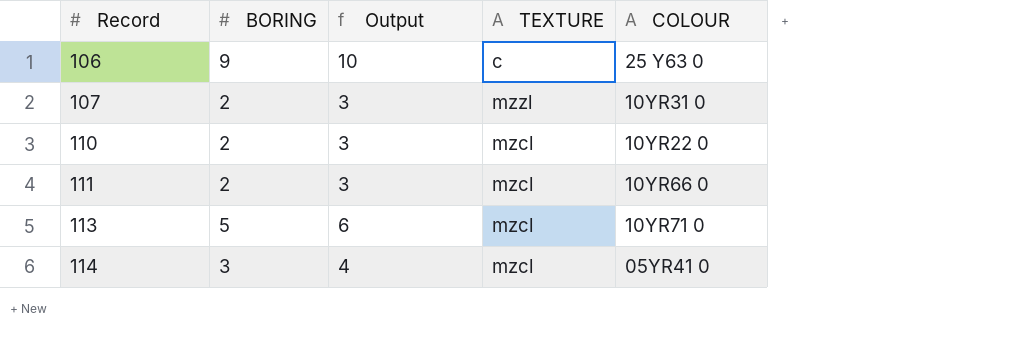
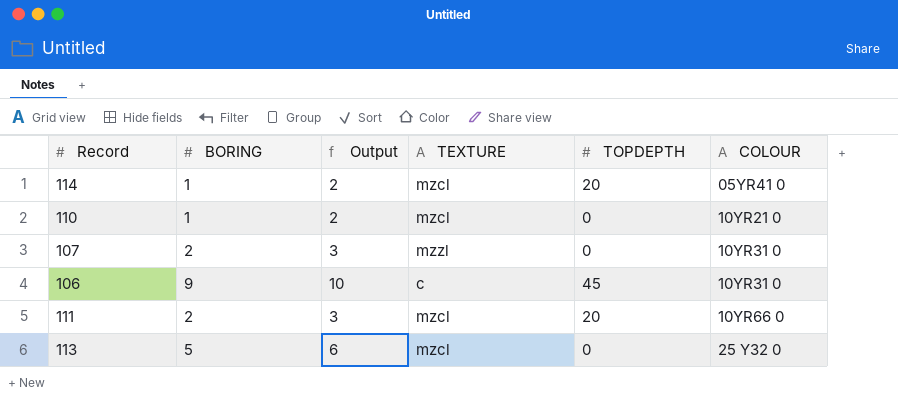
row order: Record ascending -> COLOUR ascending
column TOPDEPTH | position: none -> 5
114 | BORING: 3 -> 1
114 | Output: 4 -> 2
110 | BORING: 2 -> 1
110 | Output: 3 -> 2
110 | COLOUR: 10YR22 0 -> 10YR21 0
106 | COLOUR: 25 Y63 0 -> 10YR31 0
113 | COLOUR: 10YR71 0 -> 25 Y32 0

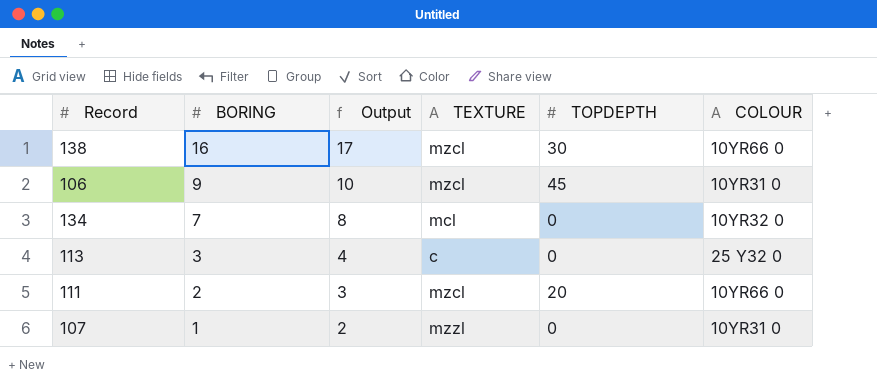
row order: COLOUR ascending -> BORING descending
row 114: 1 | 2 | mzcl | 20 | 05YR41 0 -> none
row 110: 1 | 2 | mzcl | 0 | 10YR21 0 -> none
row 138: none -> 16 | 17 | mzcl | 30 | 10YR66 0
106 | TEXTURE: c -> mzcl
row 134: none -> 7 | 8 | mcl | 0 | 10YR32 0
113 | BORING: 5 -> 3
113 | Output: 6 -> 4
113 | TEXTURE: mzcl -> c
107 | BORING: 2 -> 1
107 | Output: 3 -> 2

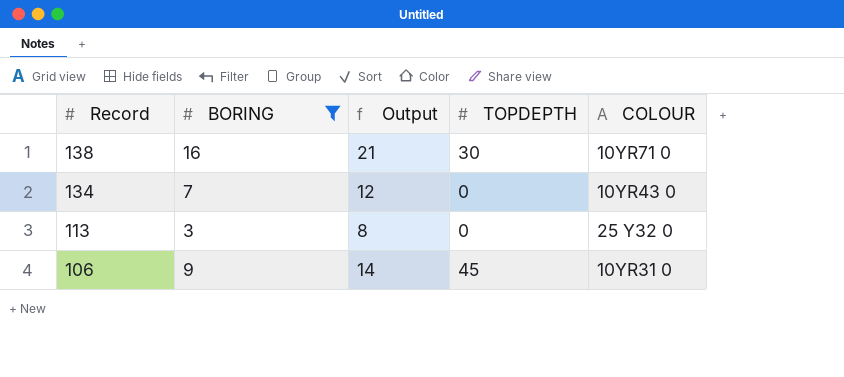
filter: none -> BORING >= 3
row order: BORING descending -> Record descending
column TEXTURE | position: 4 -> none
column Output | formula: [BORING] + 1 -> [BORING] + 5
138 | COLOUR: 10YR66 0 -> 10YR71 0
134 | COLOUR: 10YR32 0 -> 10YR43 0

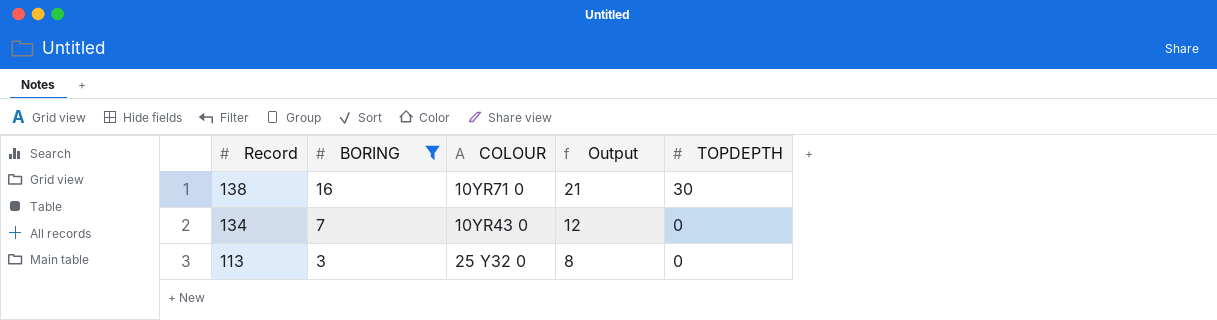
column COLOUR | position: 5 -> 3
row 106: 9 | 14 | 45 | 10YR31 0 -> none

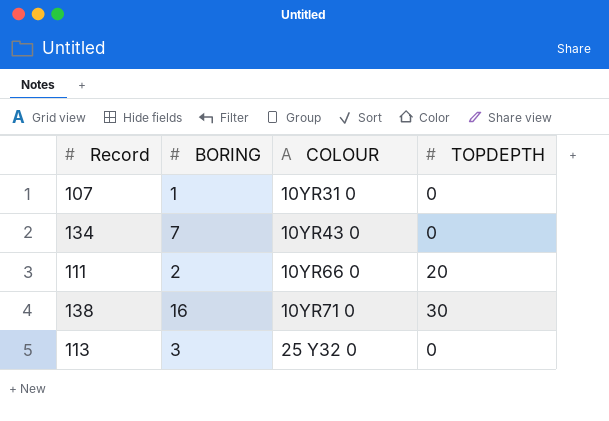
filter: BORING >= 3 -> none
row order: Record descending -> COLOUR ascending
column Output | formula: [BORING] + 5 -> none

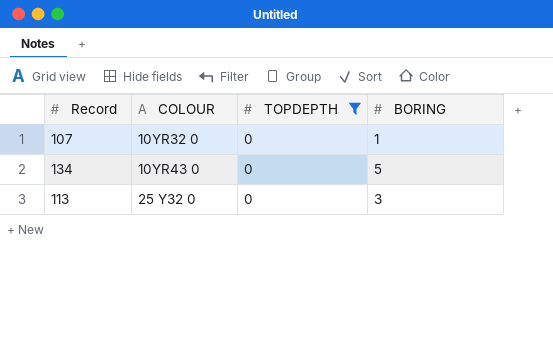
filter: none -> TOPDEPTH = 0
column BORING | position: 2 -> 4
107 | COLOUR: 10YR31 0 -> 10YR32 0
134 | BORING: 7 -> 5

